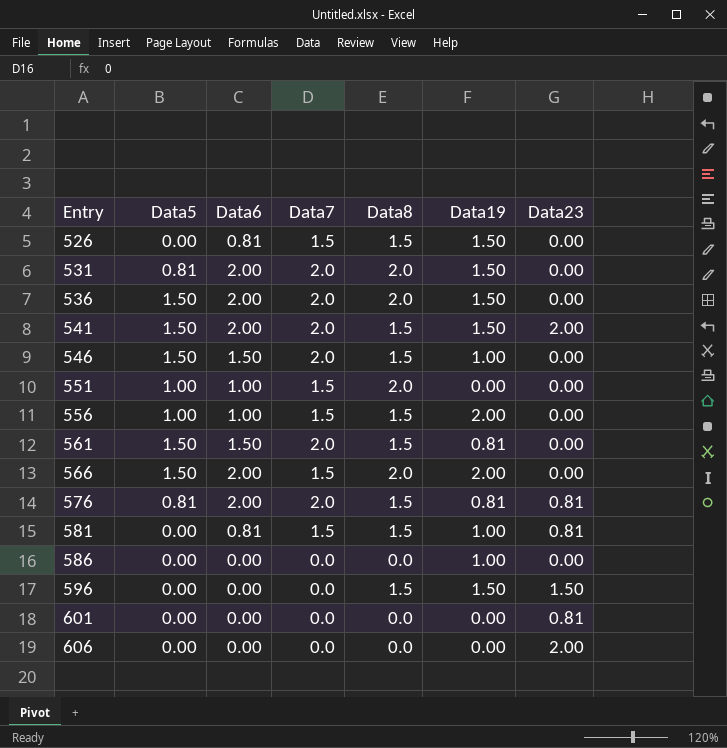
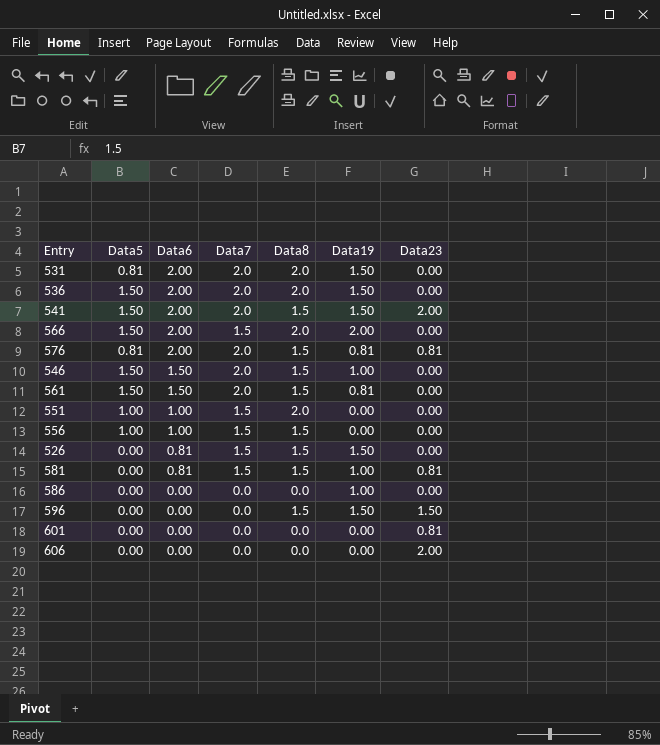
row order: Entry ascending -> Data6 descending
556 | Data19: 2.00 -> 0.00

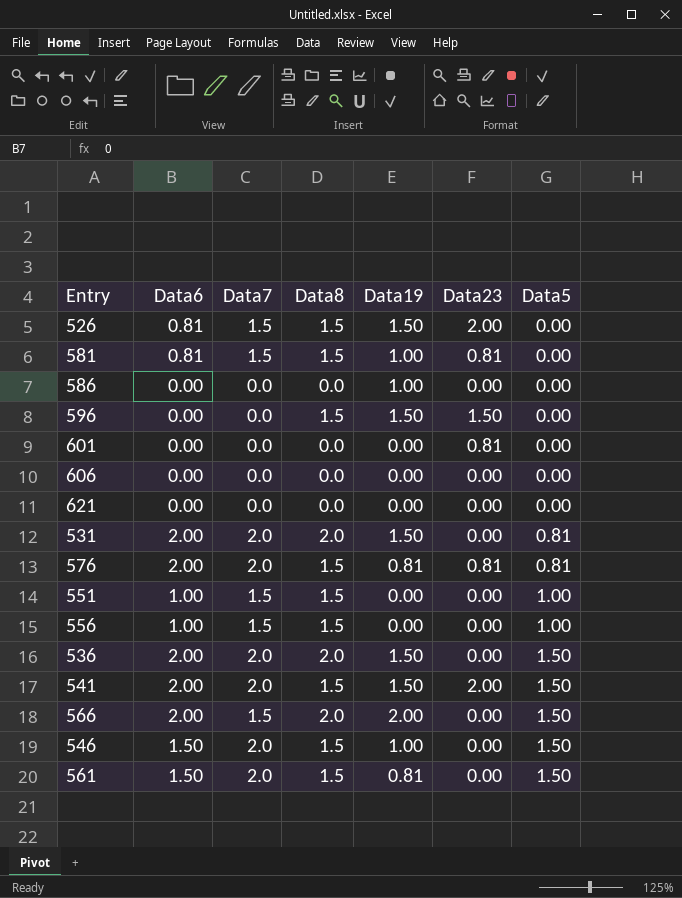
row order: Data6 descending -> Data5 ascending
column Data5 | position: 2 -> 7
526 | Data23: 0.00 -> 2.00
606 | Data23: 2.00 -> 0.00
row 621: none -> 0.00 | 0.0 | 0.0 | 0.00 | 0.00 | 0.00
551 | Data8: 2.0 -> 1.5

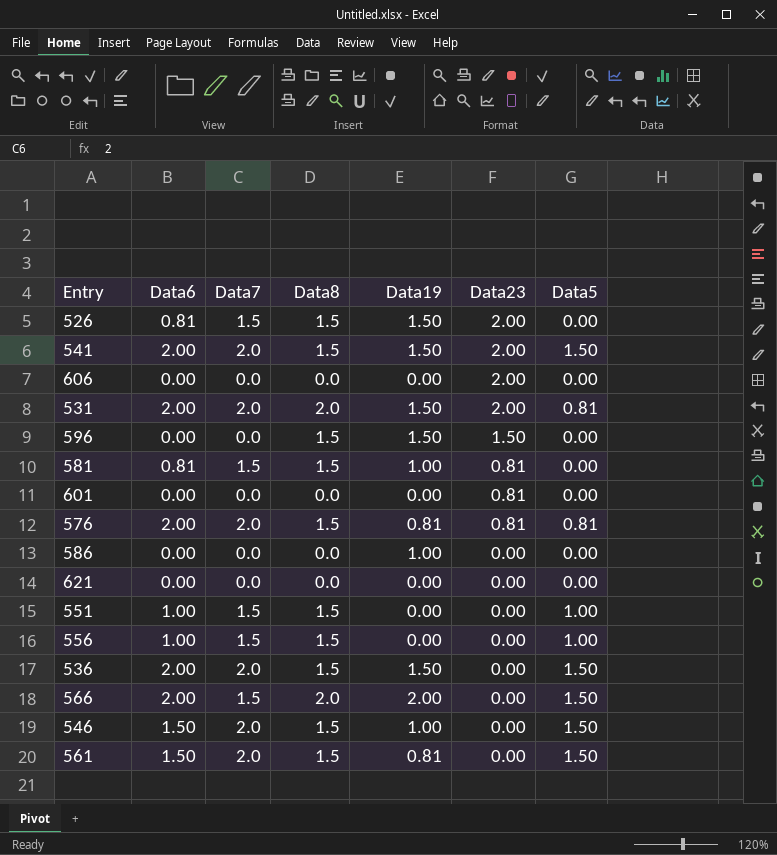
row order: Data5 ascending -> Data23 descending
606 | Data23: 0.00 -> 2.00
531 | Data23: 0.00 -> 2.00
536 | Data8: 2.0 -> 1.5

